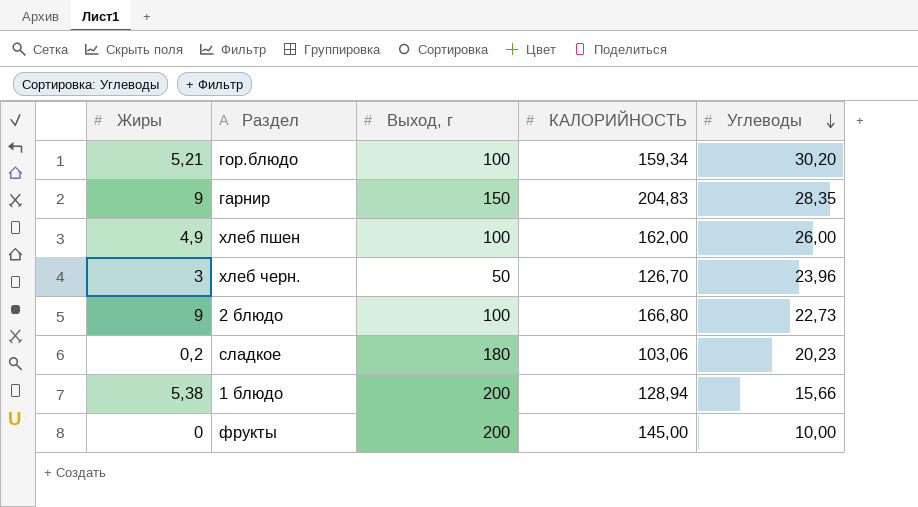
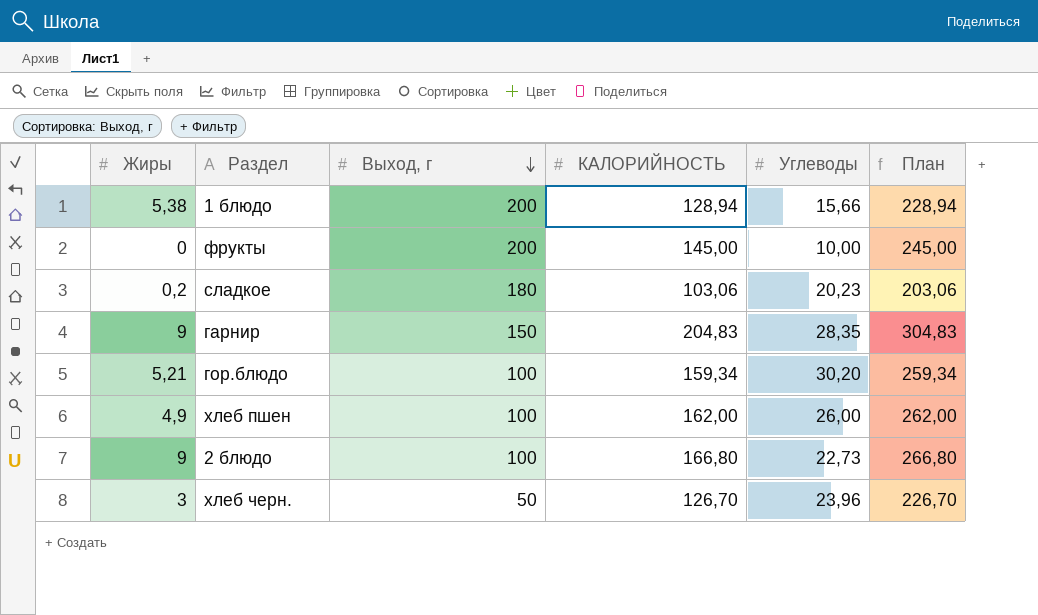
row order: Углеводы descending -> Выход, г descending
column План | formula: none -> [КАЛОРИЙНОСТЬ] + 100

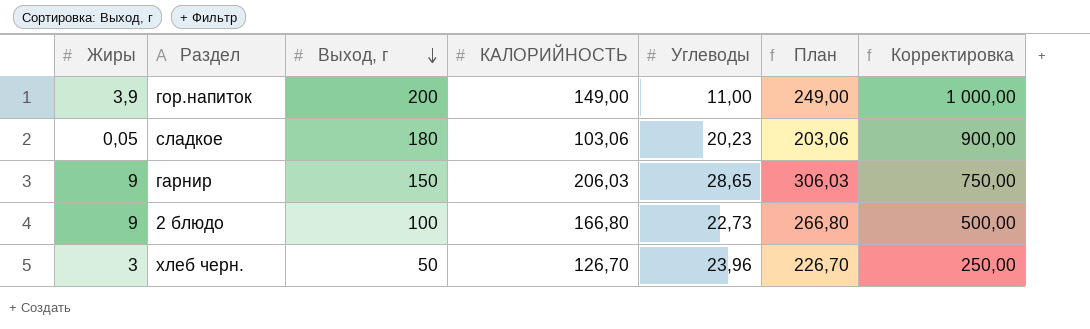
column Корректировка | formula: none -> [Выход, г] * 5
row 1 блюдо: 5,38 | 200 | 128,94 | 15,66 | 228,94 -> none
row фрукты: 0 | 200 | 145,00 | 10,00 | 245,00 -> none
row гор.блюдо: 5,21 | 100 | 159,34 | 30,20 | 259,34 -> none
row хлеб пшен: 4,9 | 100 | 162,00 | 26,00 | 262,00 -> none
row гор.напиток: none -> 3,9 | 200 | 149,00 | 11,00 | 249,00 | 1 000,00
сладкое | Жиры: 0,2 -> 0,05
гарнир | КАЛОРИЙНОСТЬ: 204,83 -> 206,03
гарнир | Углеводы: 28,35 -> 28,65
гарнир | План: 304,83 -> 306,03

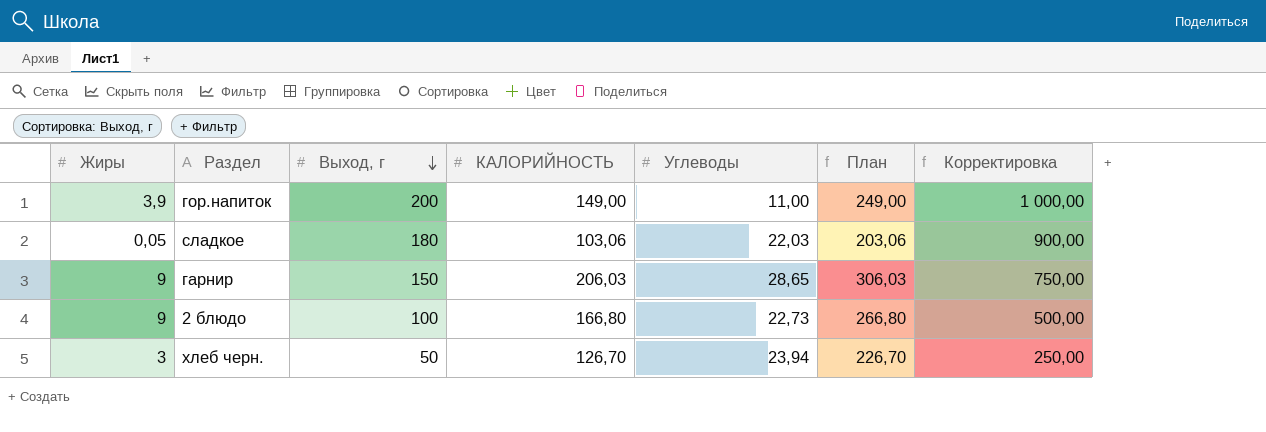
сладкое | Углеводы: 20,23 -> 22,03
хлеб черн. | Углеводы: 23,96 -> 23,94

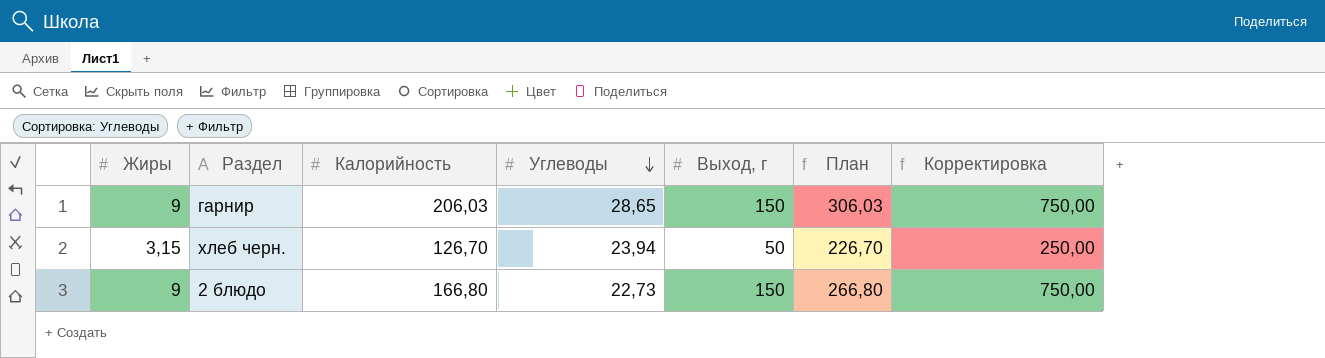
row order: Выход, г descending -> Углеводы descending
column name: КАЛОРИЙНОСТЬ -> Калорийность
column Выход, г | position: 3 -> 5
row гор.напиток: 3,9 | 200 | 149,00 | 11,00 | 249,00 | 1 000,00 -> none
row сладкое: 0,05 | 180 | 103,06 | 22,03 | 203,06 | 900,00 -> none
хлеб черн. | Жиры: 3 -> 3,15
2 блюдо | Выход, г: 100 -> 150
2 блюдо | Корректировка: 500,00 -> 750,00

